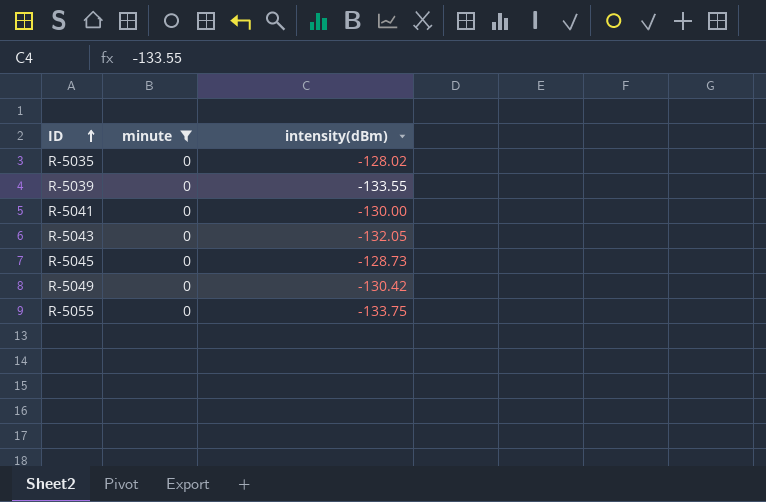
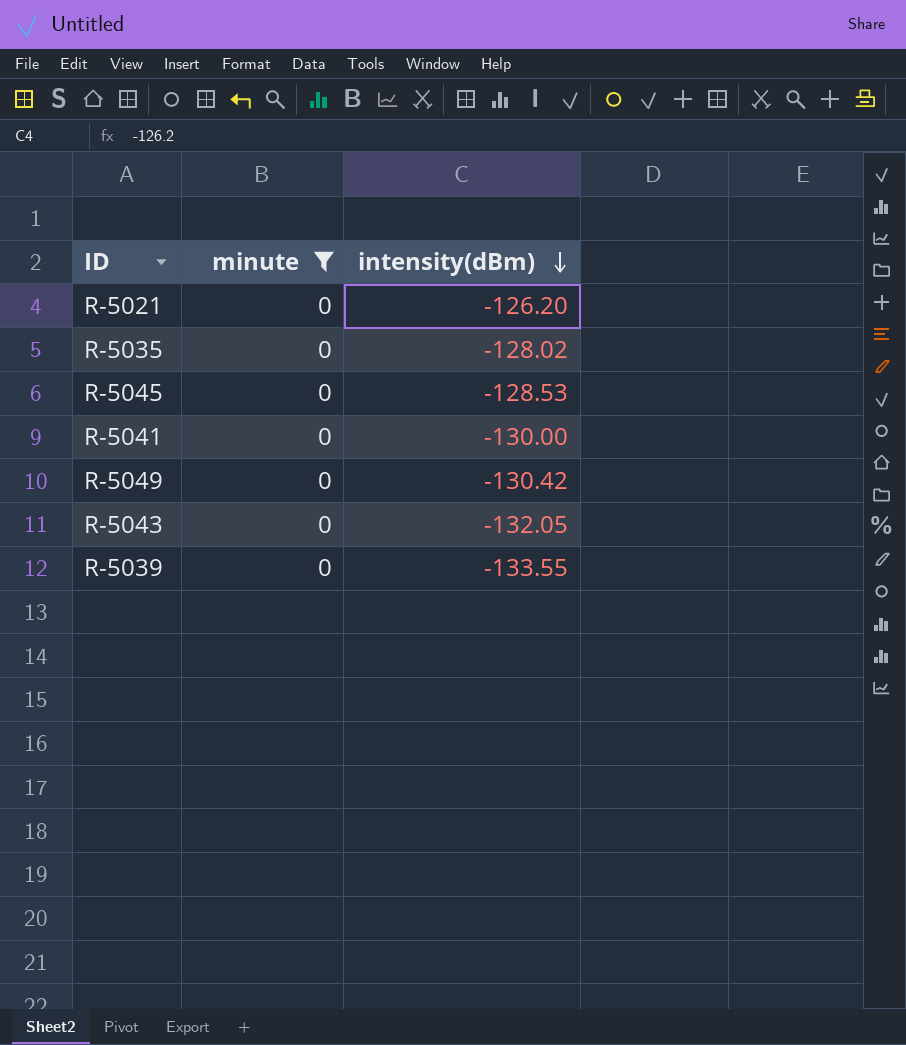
row order: ID ascending -> intensity(dBm) descending
row R-5055: 0 | -133.75 -> none
row R-5021: none -> 0 | -126.20
R-5045 | intensity(dBm): -128.73 -> -128.53

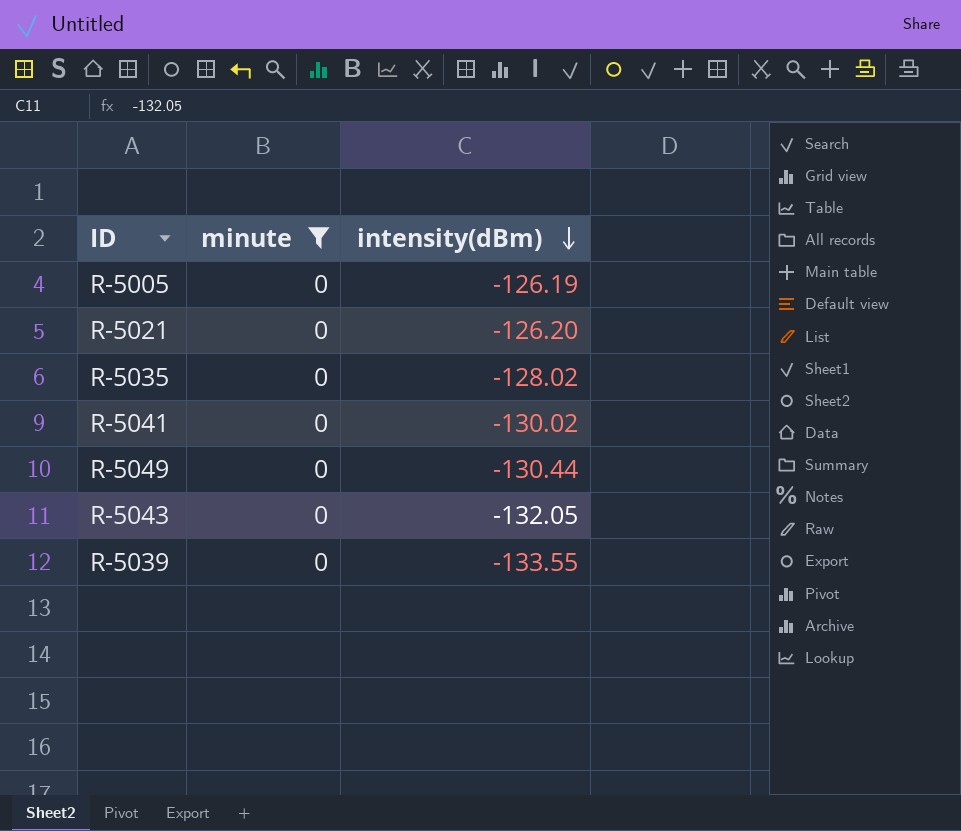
row R-5045: 0 | -128.53 -> none
row R-5005: none -> 0 | -126.19
R-5041 | intensity(dBm): -130.00 -> -130.02
R-5049 | intensity(dBm): -130.42 -> -130.44

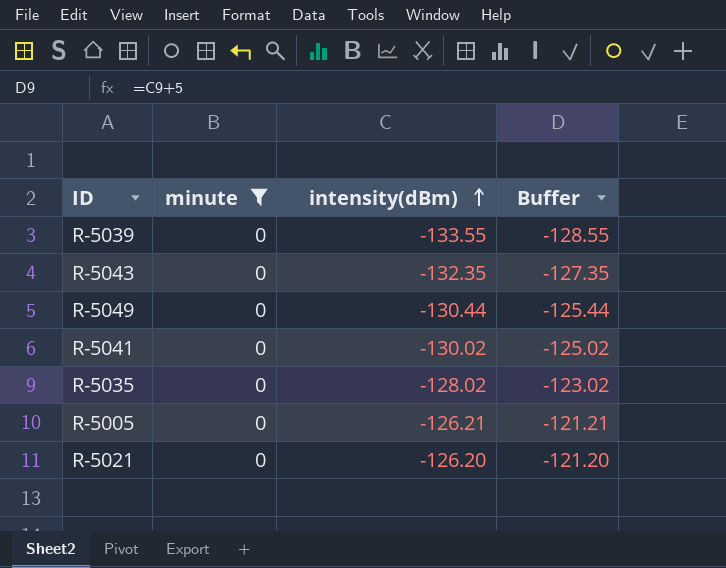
row order: intensity(dBm) descending -> intensity(dBm) ascending
column Buffer | formula: none -> [intensity(dBm)] + 5
R-5043 | intensity(dBm): -132.05 -> -132.35
R-5005 | intensity(dBm): -126.19 -> -126.21

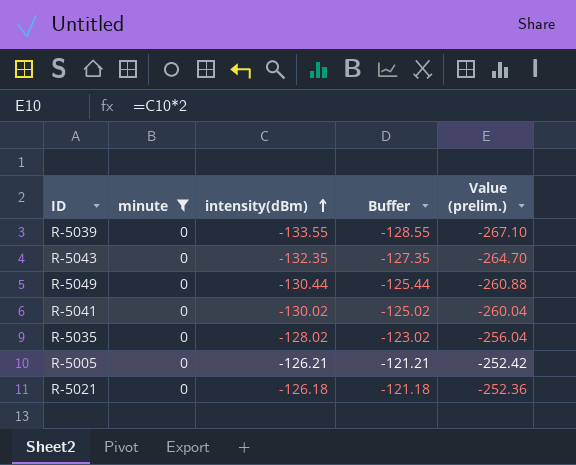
column Value (prelim.) | formula: none -> [intensity(dBm)] * 2
R-5021 | intensity(dBm): -126.20 -> -126.18
R-5021 | Buffer: -121.20 -> -121.18

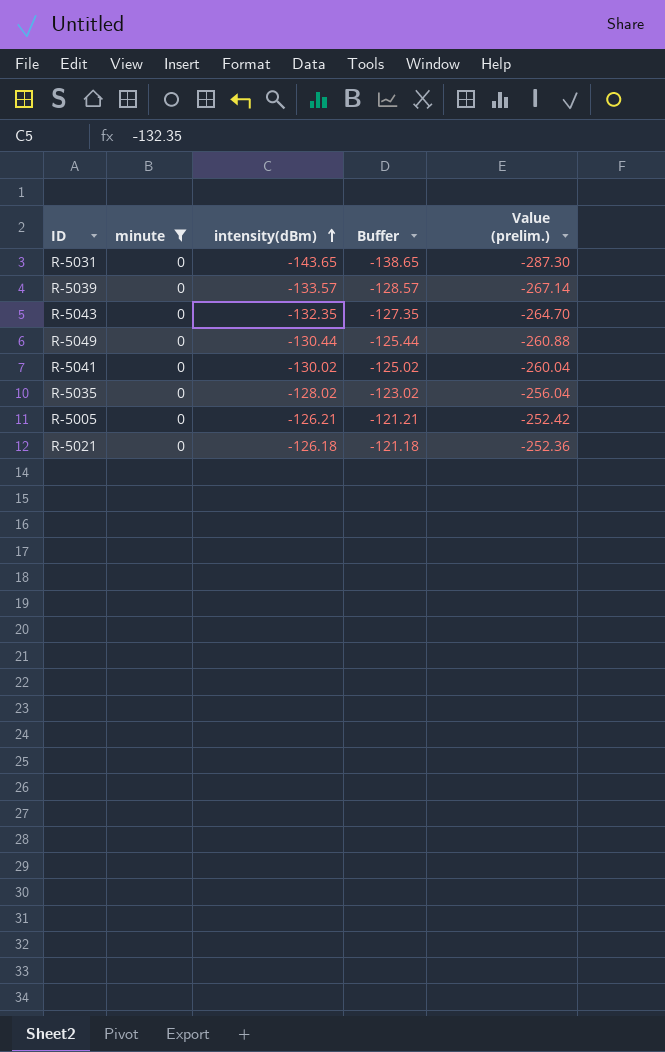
row R-5031: none -> 0 | -143.65 | -138.65 | -287.30
R-5039 | intensity(dBm): -133.55 -> -133.57
R-5039 | Buffer: -128.55 -> -128.57
R-5039 | Value (prelim.): -267.10 -> -267.14

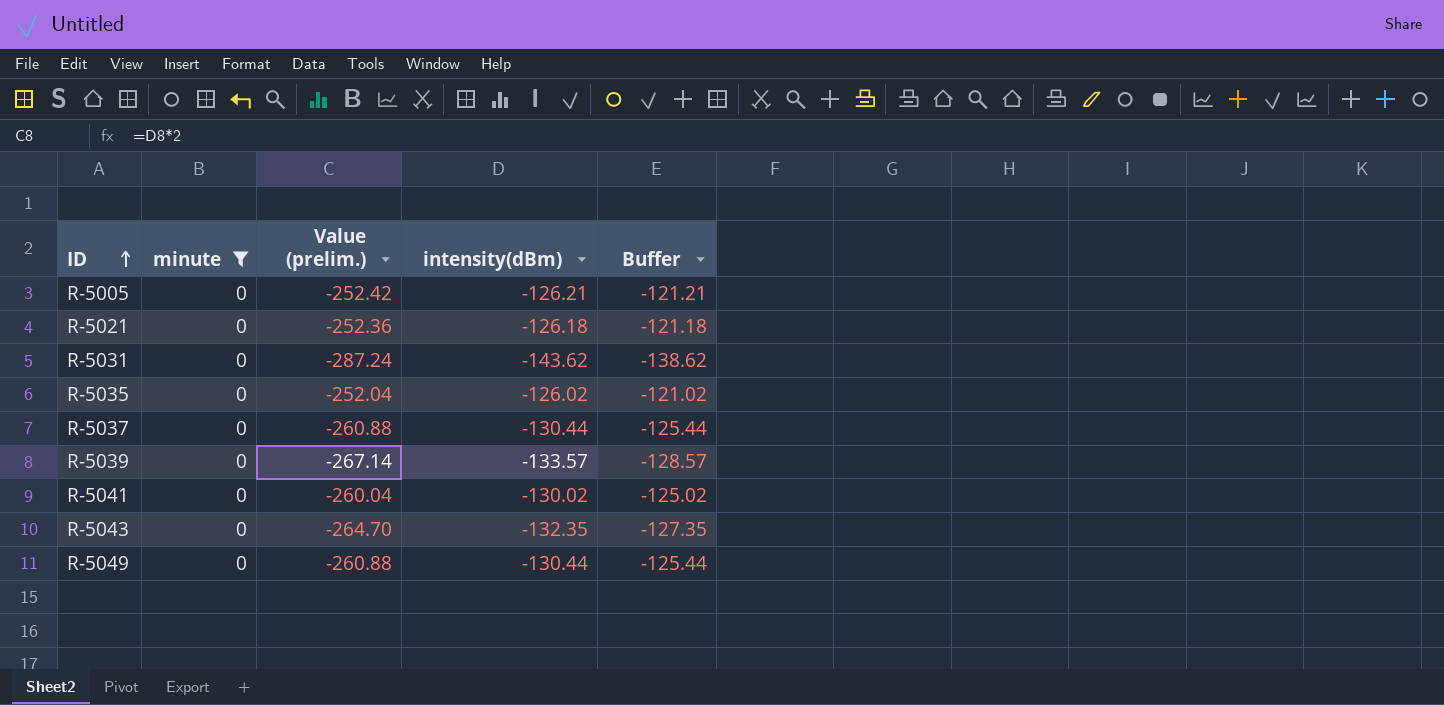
row order: intensity(dBm) ascending -> ID ascending
column Value (prelim.) | position: 5 -> 3
R-5031 | Value (prelim.): -287.30 -> -287.24
R-5031 | intensity(dBm): -143.65 -> -143.62
R-5031 | Buffer: -138.65 -> -138.62
R-5035 | Value (prelim.): -256.04 -> -252.04
R-5035 | intensity(dBm): -128.02 -> -126.02
R-5035 | Buffer: -123.02 -> -121.02
row R-5037: none -> 0 | -260.88 | -130.44 | -125.44

